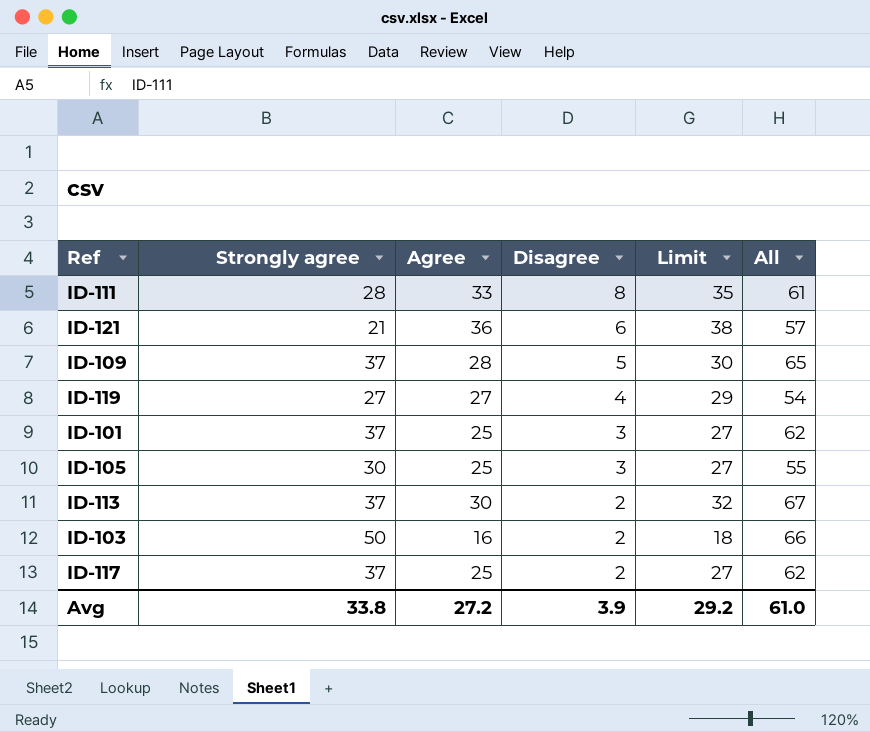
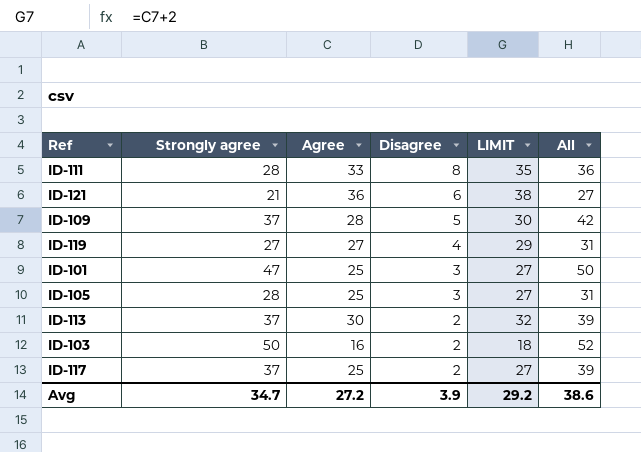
column name: Limit -> LIMIT
column All | formula: [Strongly agree] + [Agree] -> [Strongly agree] + [Disagree]
ID-101 | Strongly agree: 37 -> 47
ID-105 | Strongly agree: 30 -> 28
Avg | Strongly agree: 33.8 -> 34.7
Avg | All: 61.0 -> 38.6

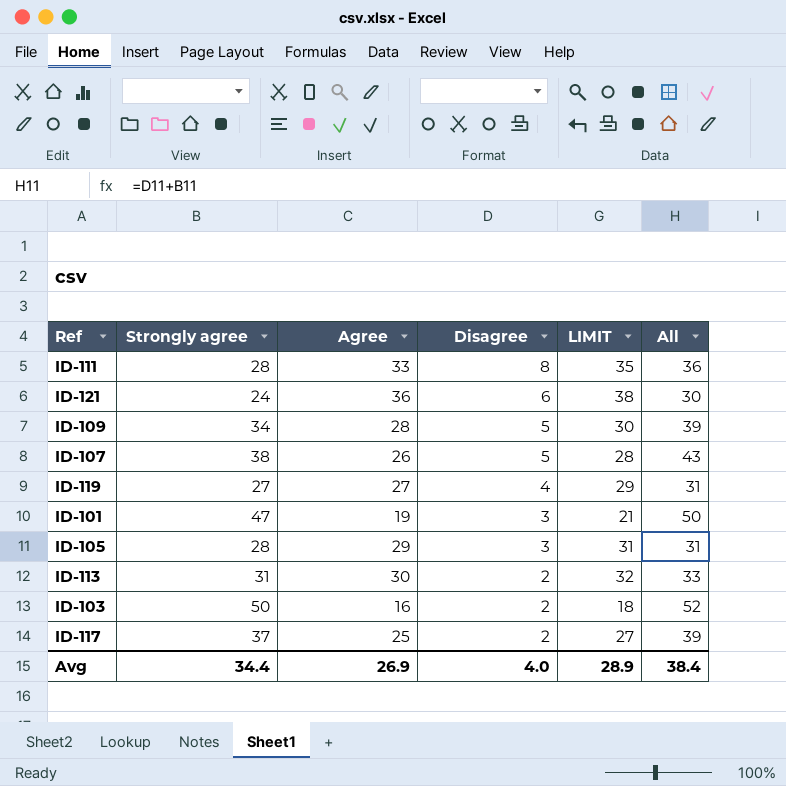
ID-121 | Strongly agree: 21 -> 24
ID-121 | All: 27 -> 30
ID-109 | Strongly agree: 37 -> 34
ID-109 | All: 42 -> 39
row ID-107: none -> 38 | 26 | 5 | 28 | 43
ID-101 | Agree: 25 -> 19
ID-101 | LIMIT: 27 -> 21
ID-105 | Agree: 25 -> 29
ID-105 | LIMIT: 27 -> 31
ID-113 | Strongly agree: 37 -> 31
ID-113 | All: 39 -> 33
Avg | Strongly agree: 34.7 -> 34.4
Avg | Agree: 27.2 -> 26.9
Avg | Disagree: 3.9 -> 4.0
Avg | LIMIT: 29.2 -> 28.9
Avg | All: 38.6 -> 38.4

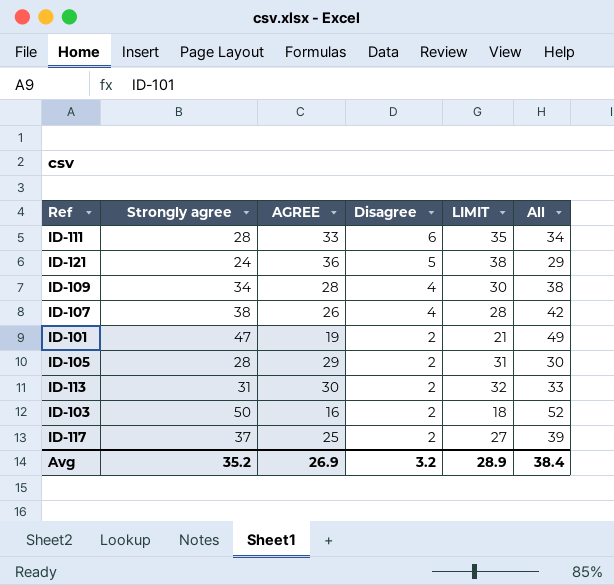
column name: Agree -> AGREE
row ID-119: 27 | 27 | 4 | 29 | 31 -> none
ID-111 | Disagree: 8 -> 6
ID-111 | All: 36 -> 34
ID-121 | Disagree: 6 -> 5
ID-121 | All: 30 -> 29
ID-109 | Disagree: 5 -> 4
ID-109 | All: 39 -> 38
ID-107 | Disagree: 5 -> 4
ID-107 | All: 43 -> 42
ID-101 | Disagree: 3 -> 2
ID-101 | All: 50 -> 49
ID-105 | Disagree: 3 -> 2
ID-105 | All: 31 -> 30
Avg | Strongly agree: 34.4 -> 35.2
Avg | Disagree: 4.0 -> 3.2

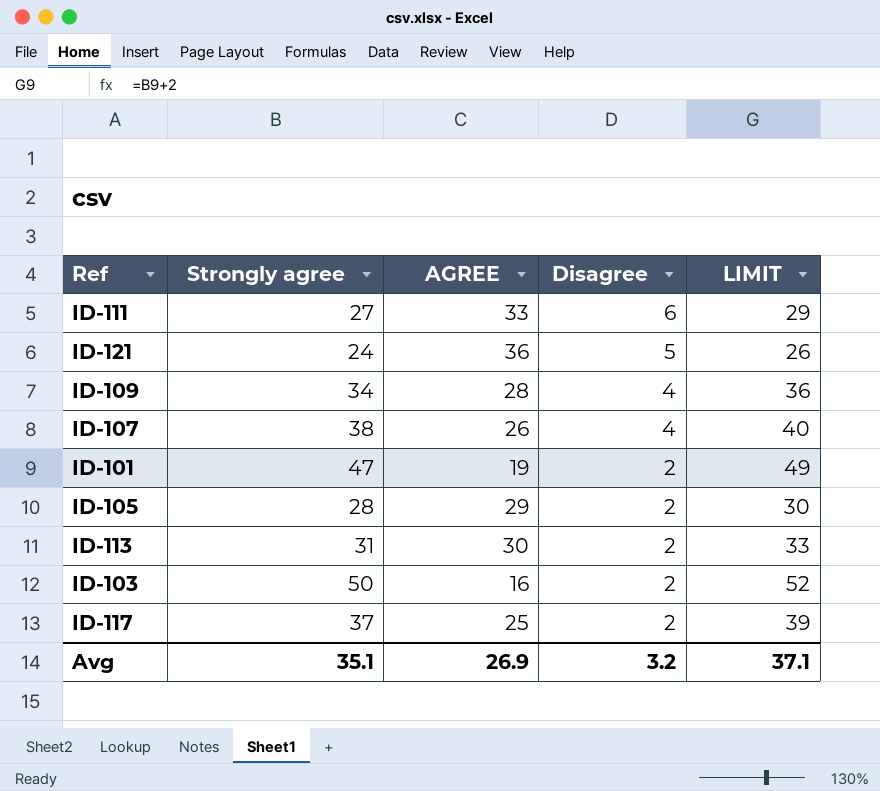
column All | formula: [Strongly agree] + [Disagree] -> none
column LIMIT | formula: [AGREE] + 2 -> [Strongly agree] + 2
ID-111 | Strongly agree: 28 -> 27
Avg | Strongly agree: 35.2 -> 35.1
Avg | LIMIT: 28.9 -> 37.1

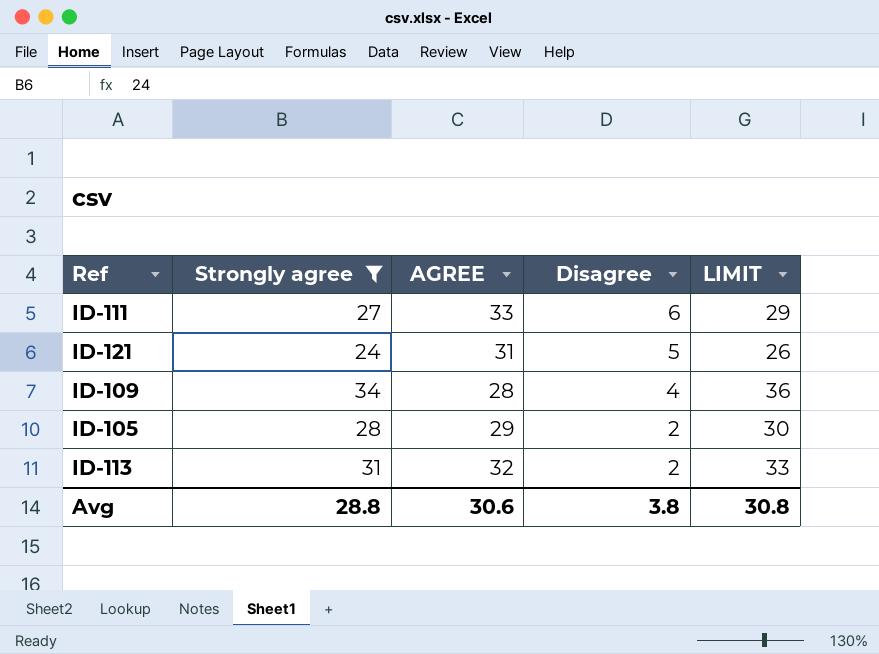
filter: none -> Strongly agree <= 34
ID-121 | AGREE: 36 -> 31
ID-113 | AGREE: 30 -> 32
Avg | Strongly agree: 35.1 -> 28.8
Avg | AGREE: 26.9 -> 30.6
Avg | Disagree: 3.2 -> 3.8
Avg | LIMIT: 37.1 -> 30.8

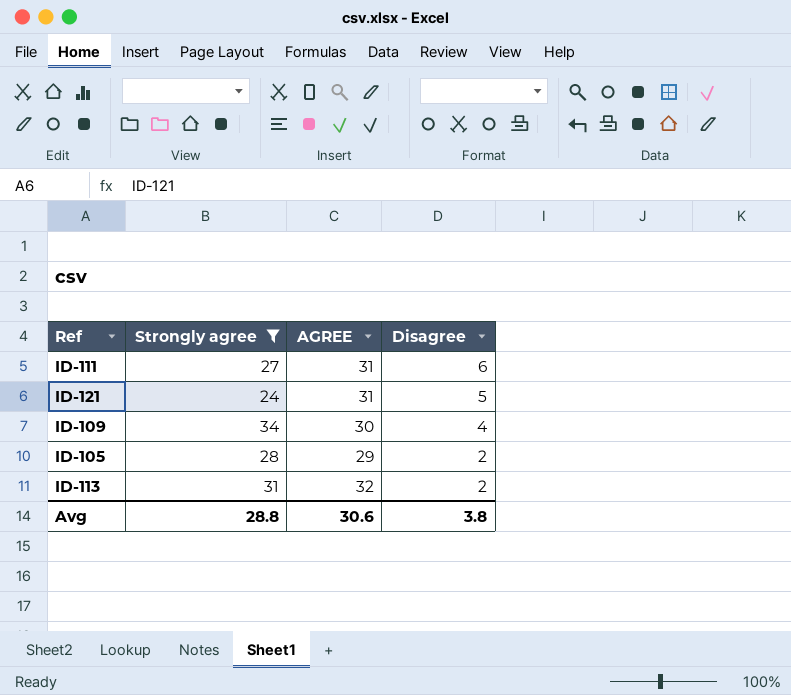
column LIMIT | formula: [Strongly agree] + 2 -> none
ID-111 | AGREE: 33 -> 31
ID-109 | AGREE: 28 -> 30

